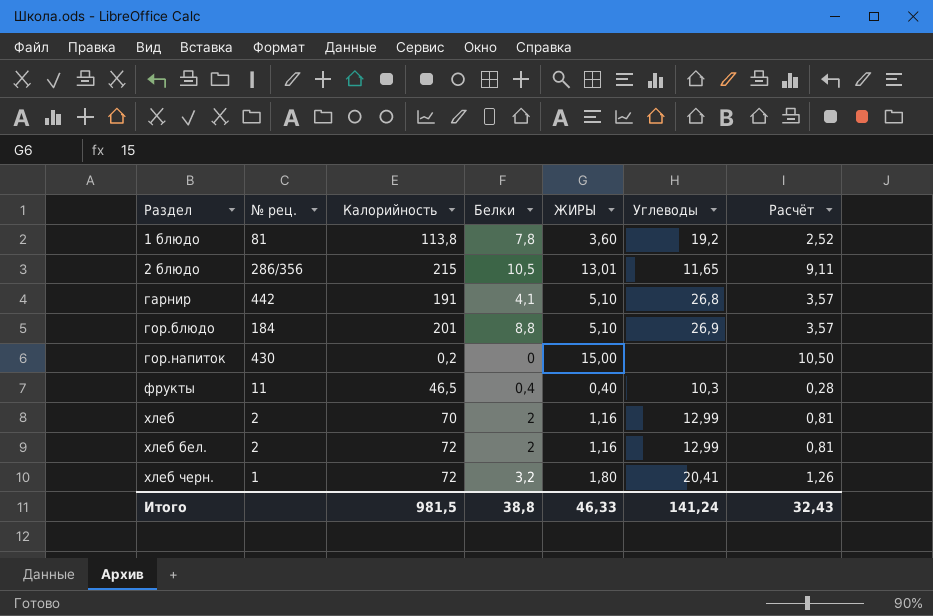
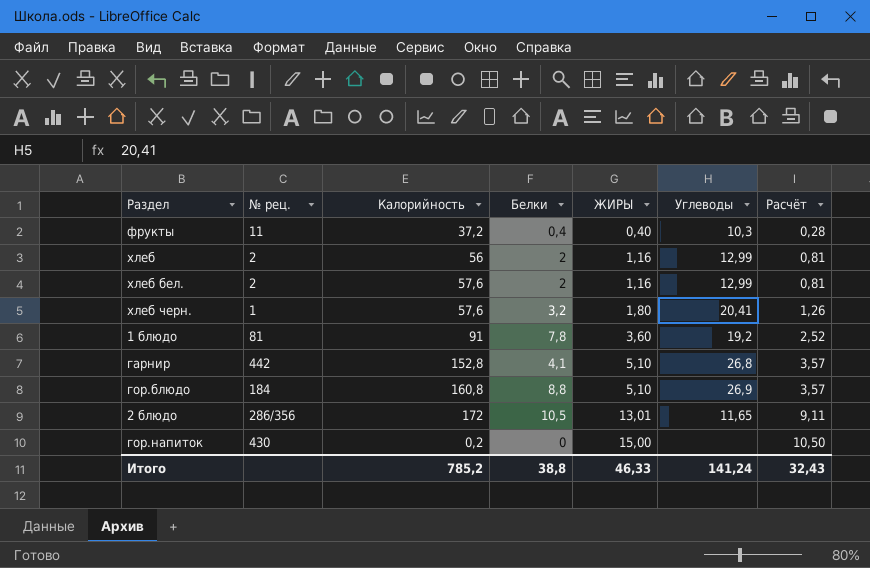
row order: Раздел ascending -> ЖИРЫ ascending
фрукты | Калорийность: 46,5 -> 37,2
хлеб | Калорийность: 70 -> 56
хлеб бел. | Калорийность: 72 -> 57,6
хлеб черн. | Калорийность: 72 -> 57,6
1 блюдо | Калорийность: 113,8 -> 91
гарнир | Калорийность: 191 -> 152,8
гор.блюдо | Калорийность: 201 -> 160,8
2 блюдо | Калорийность: 215 -> 172
Итого | Калорийность: 981,5 -> 785,2

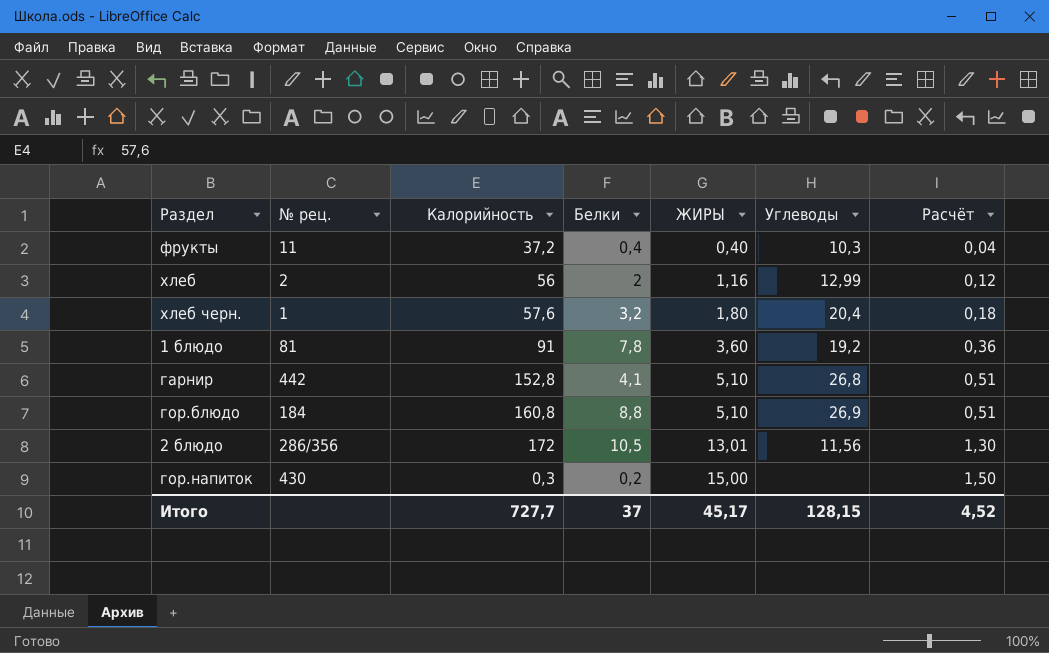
column Расчёт | formula: [ЖИРЫ] * 0,7 -> [ЖИРЫ] * 0,1
row хлеб бел.: 2 | 57,6 | 2 | 1,16 | 12,99 | 0,81 -> none
хлеб черн. | Углеводы: 20,41 -> 20,4
2 блюдо | Углеводы: 11,65 -> 11,56
гор.напиток | Калорийность: 0,2 -> 0,3
гор.напиток | Белки: 0 -> 0,2
Итого | Калорийность: 785,2 -> 727,7
Итого | Белки: 38,8 -> 37
Итого | ЖИРЫ: 46,33 -> 45,17
Итого | Углеводы: 141,24 -> 128,15
Итого | Расчёт: 32,43 -> 4,52

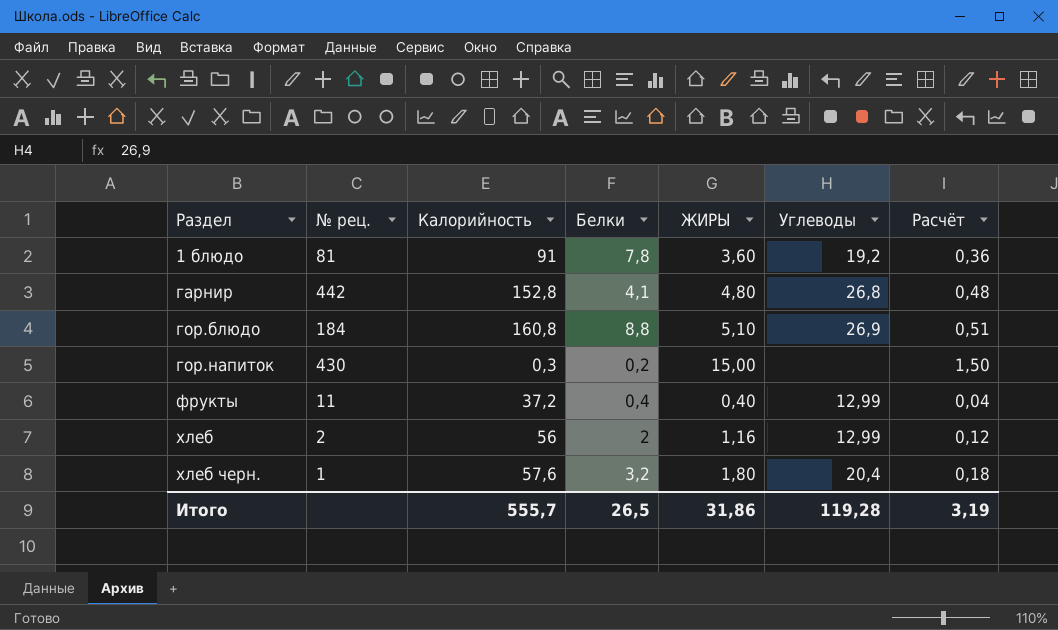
row order: ЖИРЫ ascending -> Раздел ascending
row 2 блюдо: 286/356 | 172 | 10,5 | 13,01 | 11,56 | 1,30 -> none
гарнир | ЖИРЫ: 5,10 -> 4,80
гарнир | Расчёт: 0,51 -> 0,48
фрукты | Углеводы: 10,3 -> 12,99
Итого | Калорийность: 727,7 -> 555,7
Итого | Белки: 37 -> 26,5
Итого | ЖИРЫ: 45,17 -> 31,86
Итого | Углеводы: 128,15 -> 119,28
Итого | Расчёт: 4,52 -> 3,19

